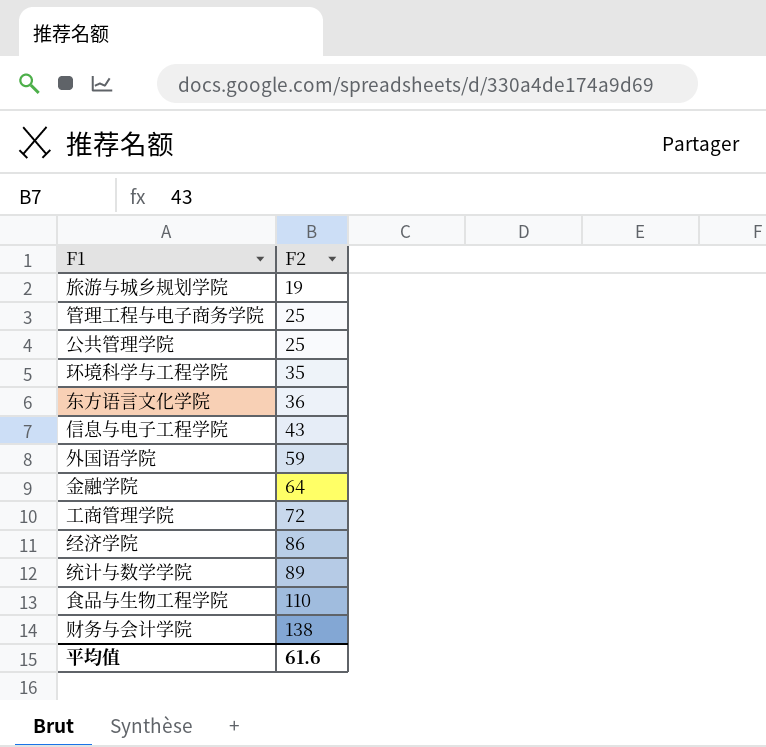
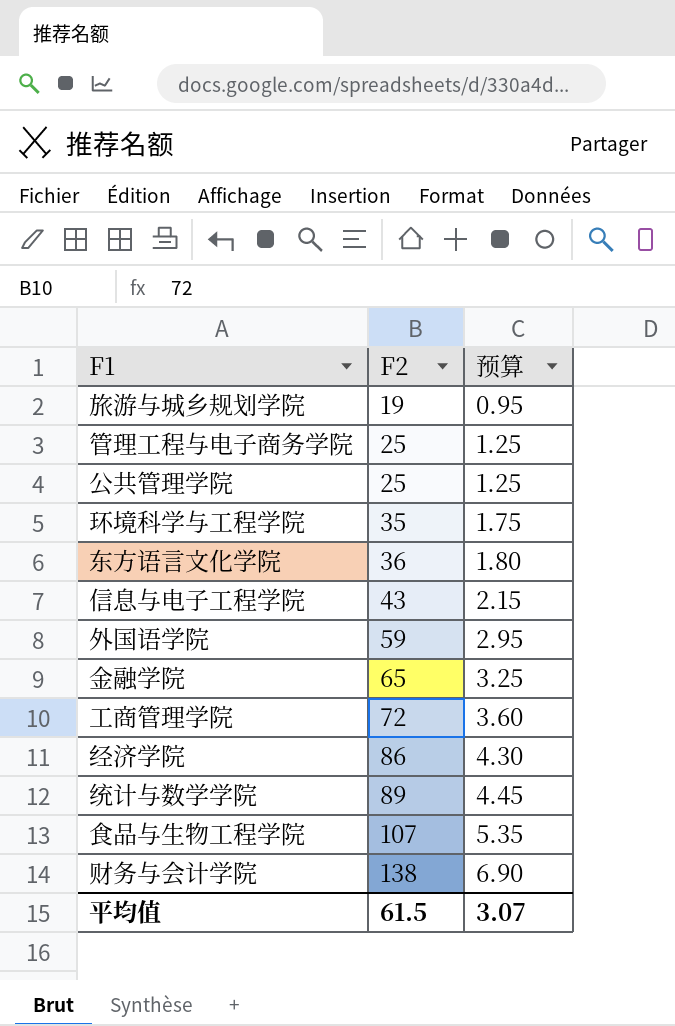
column 预算 | formula: none -> [F2] * 0.05
金融学院 | F2: 64 -> 65
食品与生物工程学院 | F2: 110 -> 107
平均值 | F2: 61.6 -> 61.5

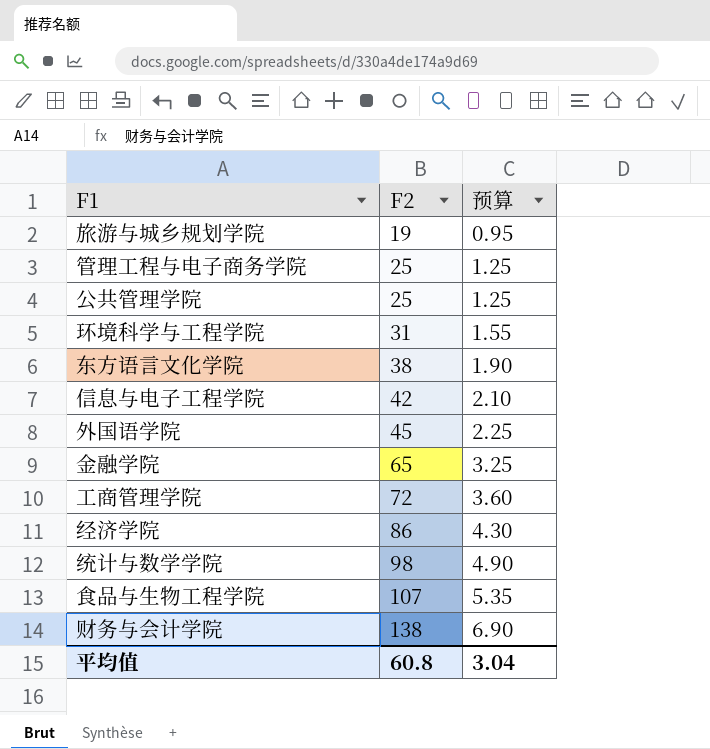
环境科学与工程学院 | F2: 35 -> 31
环境科学与工程学院 | 预算: 1.75 -> 1.55
东方语言文化学院 | F2: 36 -> 38
东方语言文化学院 | 预算: 1.80 -> 1.90
信息与电子工程学院 | F2: 43 -> 42
信息与电子工程学院 | 预算: 2.15 -> 2.10
外国语学院 | F2: 59 -> 45
外国语学院 | 预算: 2.95 -> 2.25
统计与数学学院 | F2: 89 -> 98
统计与数学学院 | 预算: 4.45 -> 4.90
平均值 | F2: 61.5 -> 60.8
平均值 | 预算: 3.07 -> 3.04

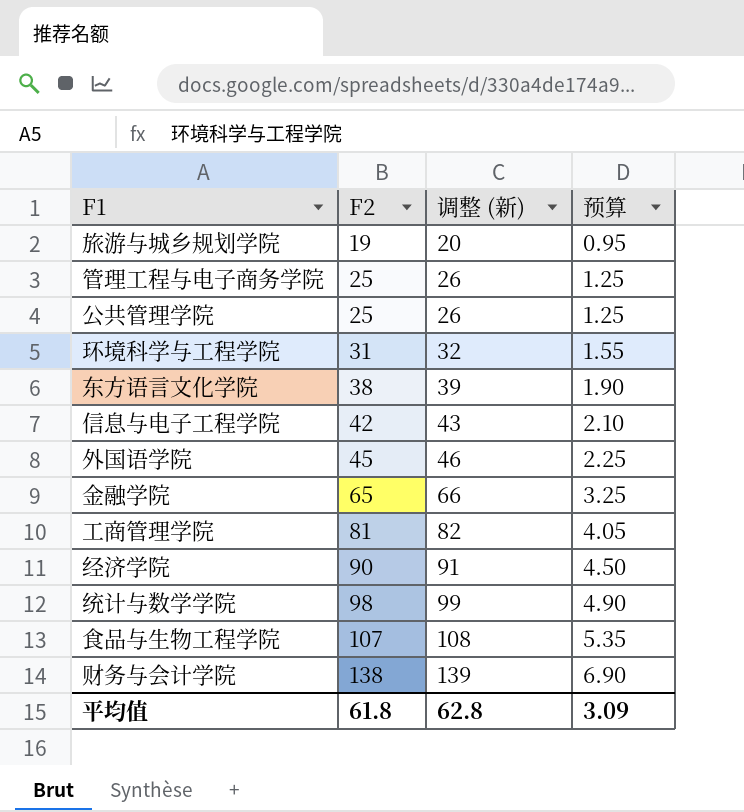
column 调整 (新) | formula: none -> [F2] + 1
工商管理学院 | F2: 72 -> 81
工商管理学院 | 预算: 3.60 -> 4.05
经济学院 | F2: 86 -> 90
经济学院 | 预算: 4.30 -> 4.50
平均值 | F2: 60.8 -> 61.8
平均值 | 预算: 3.04 -> 3.09

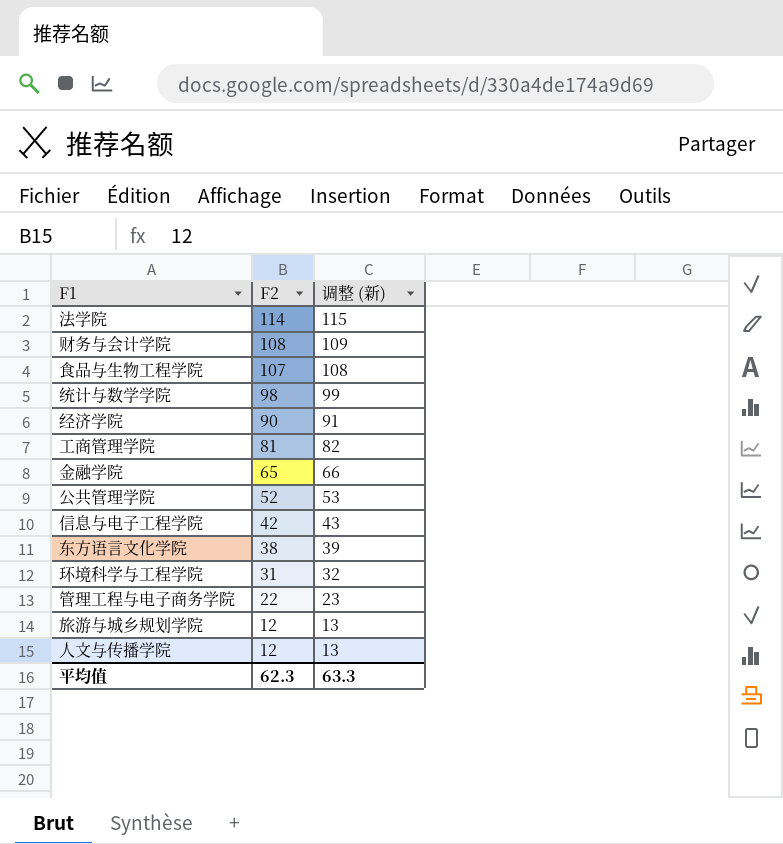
row order: F2 ascending -> F2 descending
column 预算 | formula: [F2] * 0.05 -> none
row 外国语学院: 45 | 46 | 2.25 -> none
row 法学院: none -> 114 | 115
财务与会计学院 | F2: 138 -> 108
财务与会计学院 | 调整 (新): 139 -> 109
公共管理学院 | F2: 25 -> 52
公共管理学院 | 调整 (新): 26 -> 53
管理工程与电子商务学院 | F2: 25 -> 22
管理工程与电子商务学院 | 调整 (新): 26 -> 23
旅游与城乡规划学院 | F2: 19 -> 12
旅游与城乡规划学院 | 调整 (新): 20 -> 13
row 人文与传播学院: none -> 12 | 13
平均值 | F2: 61.8 -> 62.3
平均值 | 调整 (新): 62.8 -> 63.3

